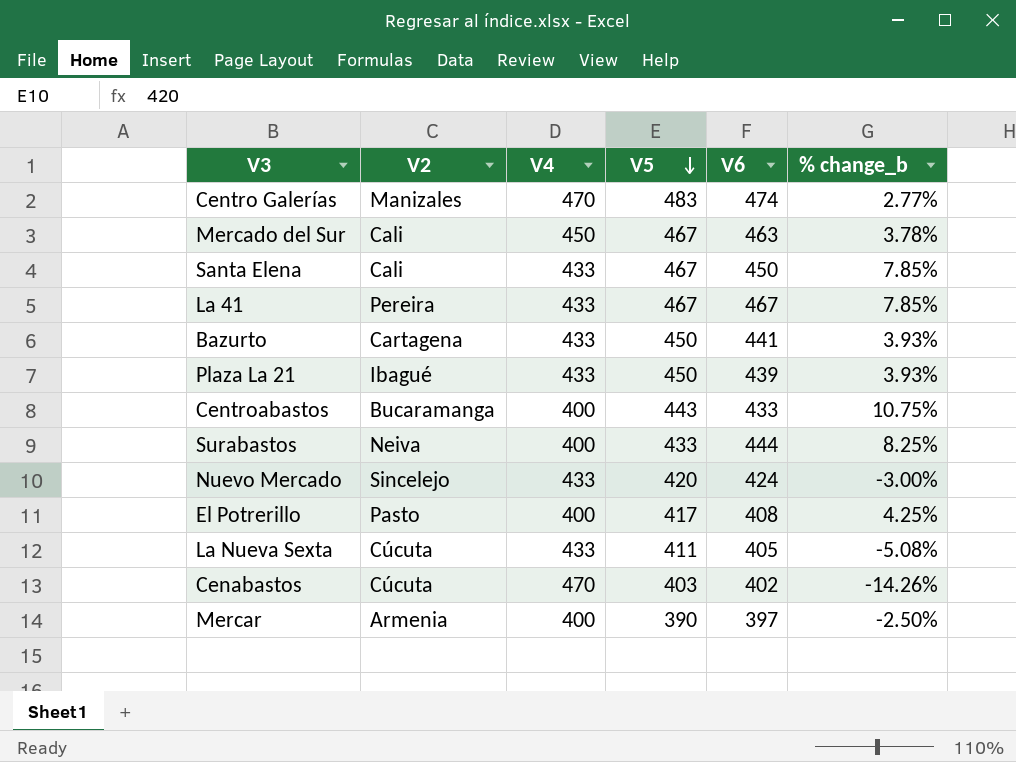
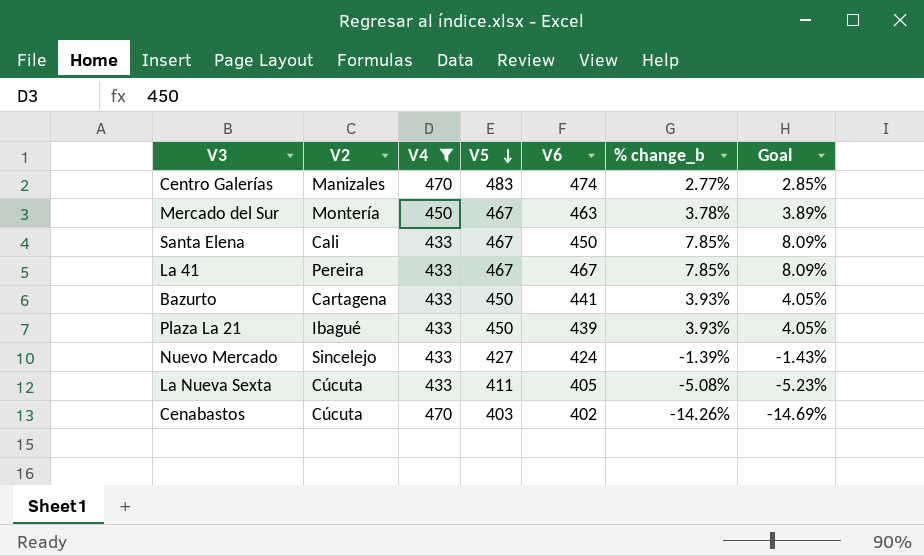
filter: none -> V4 != 400
column Goal | formula: none -> [% change_b] * 1.03
Mercado del Sur | V2: Cali -> Montería
Nuevo Mercado | V5: 420 -> 427
Nuevo Mercado | % change_b: -3.00% -> -1.39%

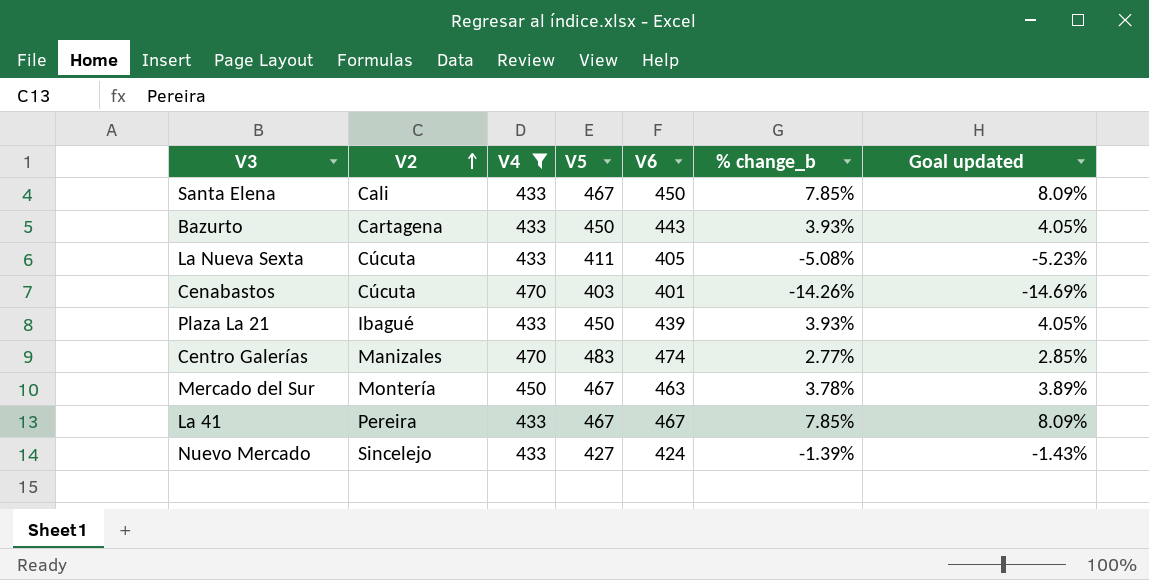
row order: V5 descending -> V2 ascending
column name: Goal -> Goal updated
Bazurto | V6: 441 -> 443
Cenabastos | V6: 402 -> 401

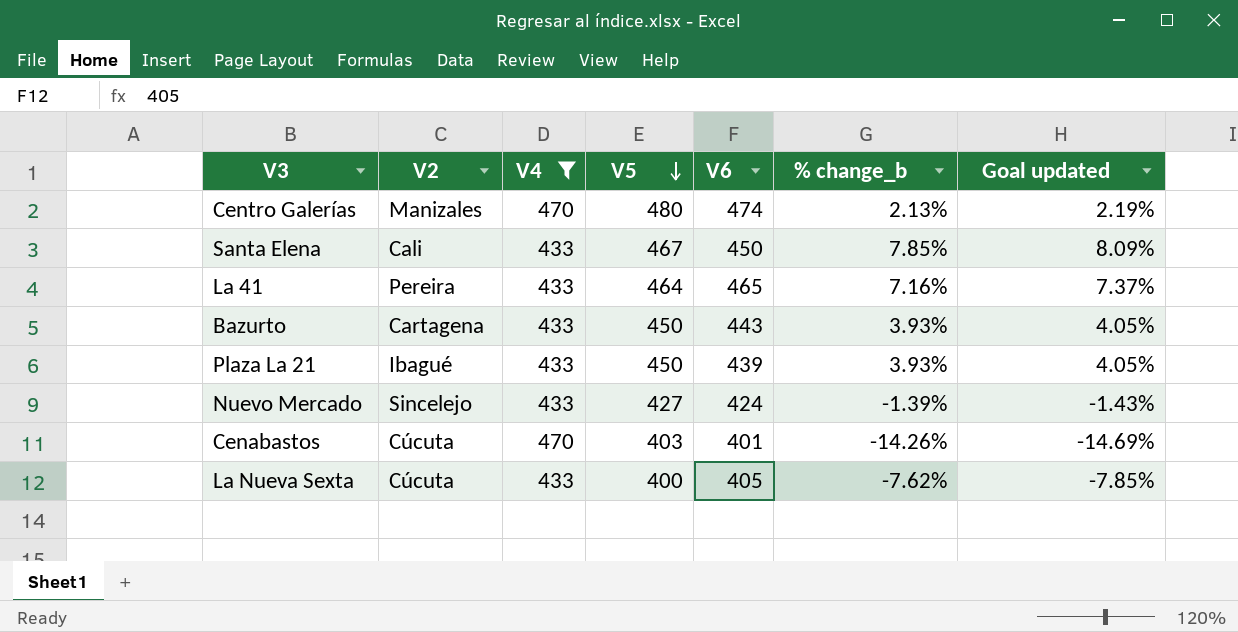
row order: V2 ascending -> V5 descending
row Mercado del Sur: Montería | 450 | 467 | 463 | 3.78% | 3.89% -> none
Centro Galerías | V5: 483 -> 480
Centro Galerías | % change_b: 2.77% -> 2.13%
Centro Galerías | Goal updated: 2.85% -> 2.19%
La 41 | V5: 467 -> 464
La 41 | V6: 467 -> 465
La 41 | % change_b: 7.85% -> 7.16%
La 41 | Goal updated: 8.09% -> 7.37%
La Nueva Sexta | V5: 411 -> 400
La Nueva Sexta | % change_b: -5.08% -> -7.62%
La Nueva Sexta | Goal updated: -5.23% -> -7.85%

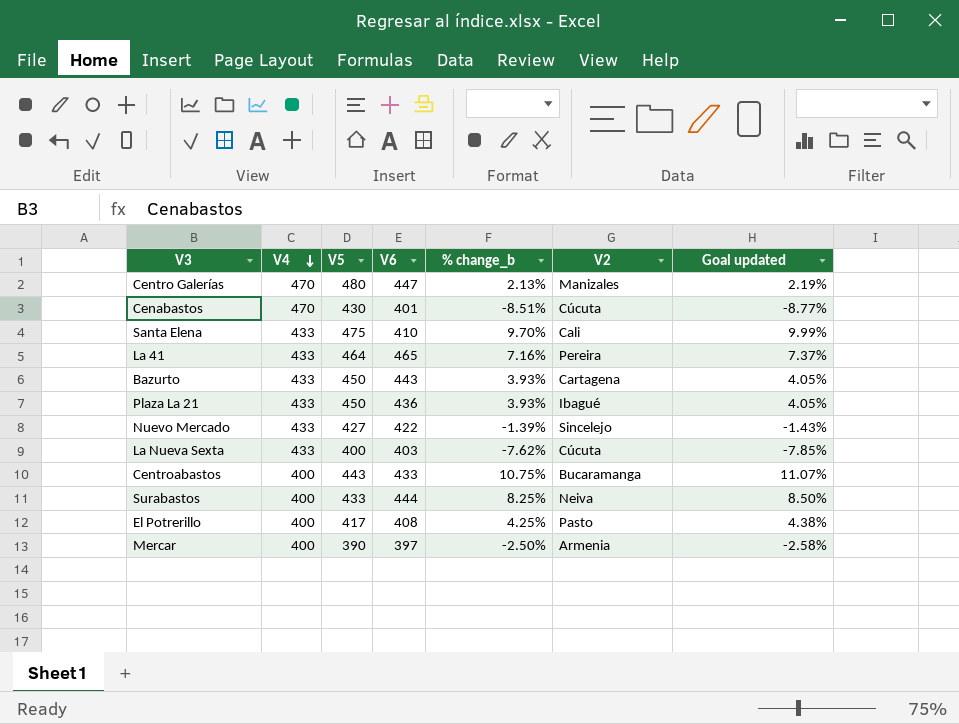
filter: V4 != 400 -> none
row order: V5 descending -> V4 descending
column V2 | position: 2 -> 6
Centro Galerías | V6: 474 -> 447
Cenabastos | V5: 403 -> 430
Cenabastos | % change_b: -14.26% -> -8.51%
Cenabastos | Goal updated: -14.69% -> -8.77%
Santa Elena | V5: 467 -> 475
Santa Elena | V6: 450 -> 410
Santa Elena | % change_b: 7.85% -> 9.70%
Santa Elena | Goal updated: 8.09% -> 9.99%
Plaza La 21 | V6: 439 -> 436
Nuevo Mercado | V6: 424 -> 422
La Nueva Sexta | V6: 405 -> 403

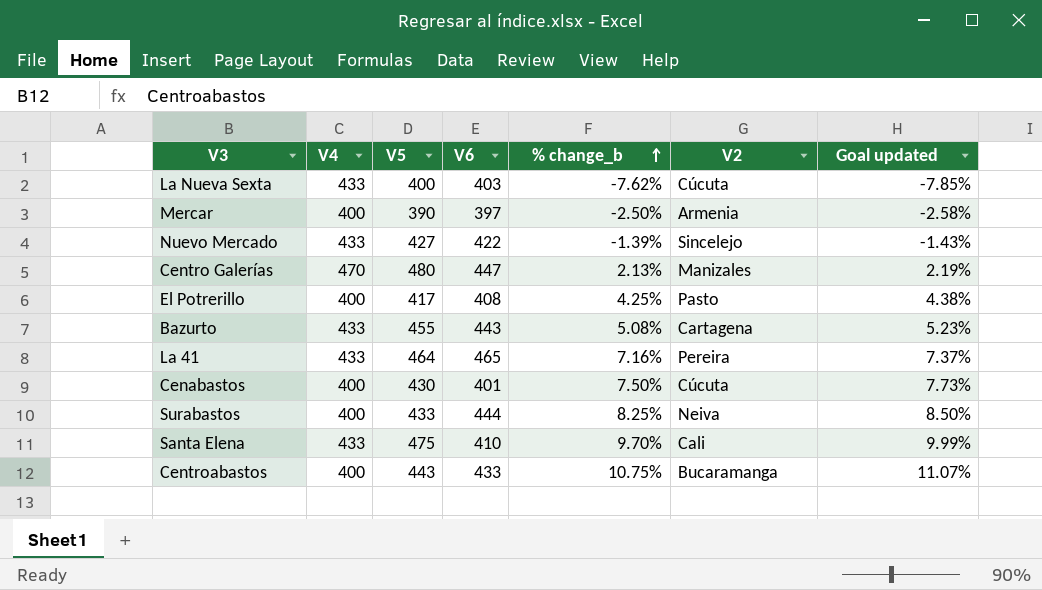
row order: V4 descending -> % change_b ascending
row Plaza La 21: 433 | 450 | 436 | 3.93% | Ibagué | 4.05% -> none
Bazurto | V5: 450 -> 455
Bazurto | % change_b: 3.93% -> 5.08%
Bazurto | Goal updated: 4.05% -> 5.23%
Cenabastos | V4: 470 -> 400
Cenabastos | % change_b: -8.51% -> 7.50%
Cenabastos | Goal updated: -8.77% -> 7.73%

